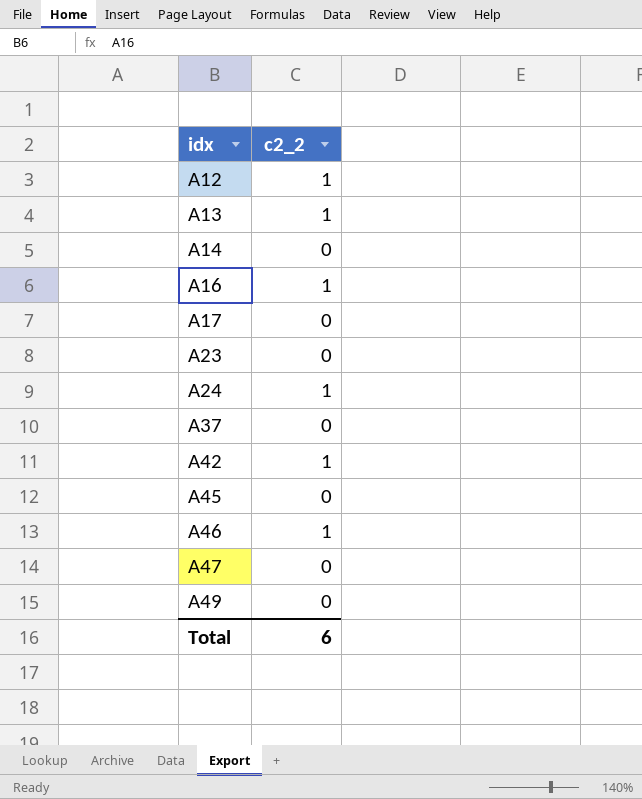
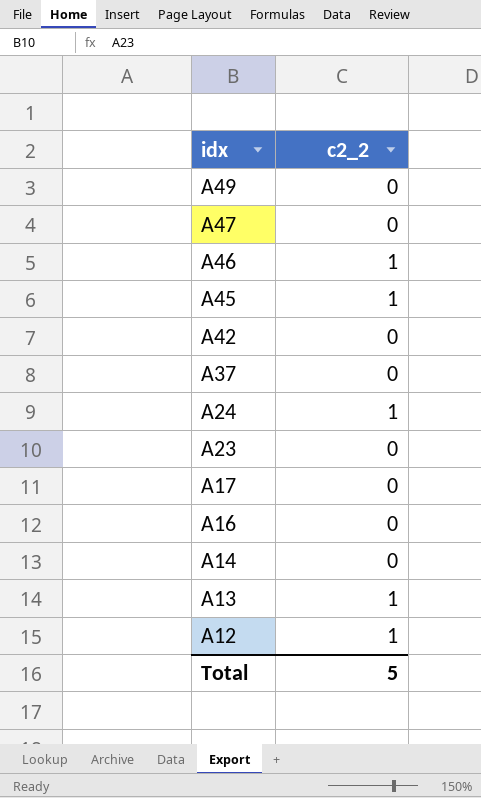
row order: idx ascending -> idx descending
A45 | c2_2: 0 -> 1
A42 | c2_2: 1 -> 0
A16 | c2_2: 1 -> 0
Total | c2_2: 6 -> 5

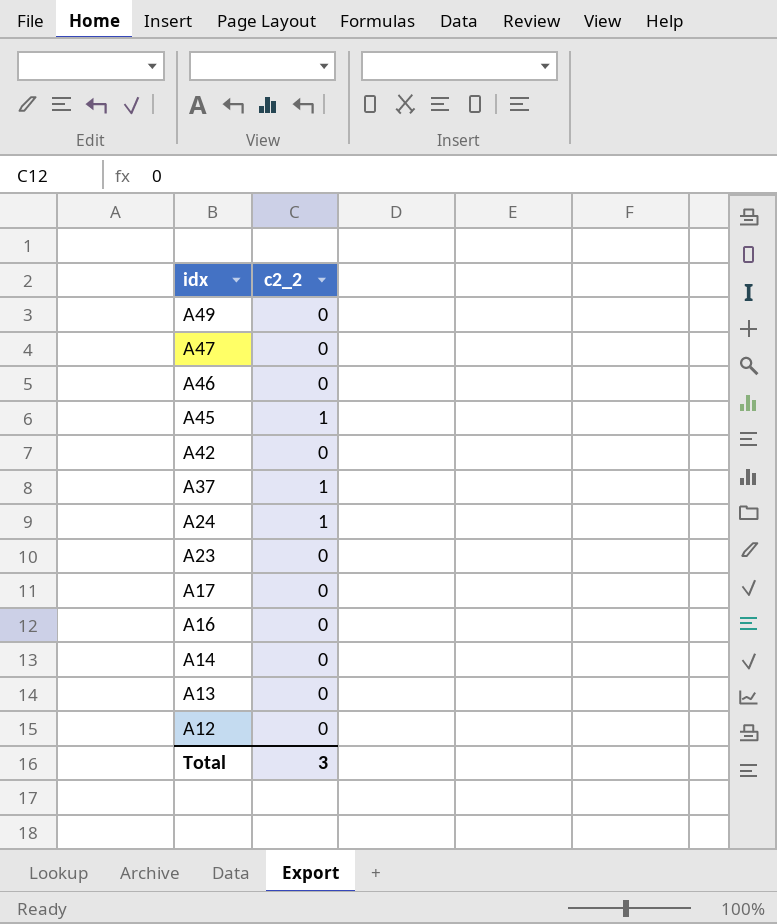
A46 | c2_2: 1 -> 0
A37 | c2_2: 0 -> 1
A13 | c2_2: 1 -> 0
A12 | c2_2: 1 -> 0
Total | c2_2: 5 -> 3

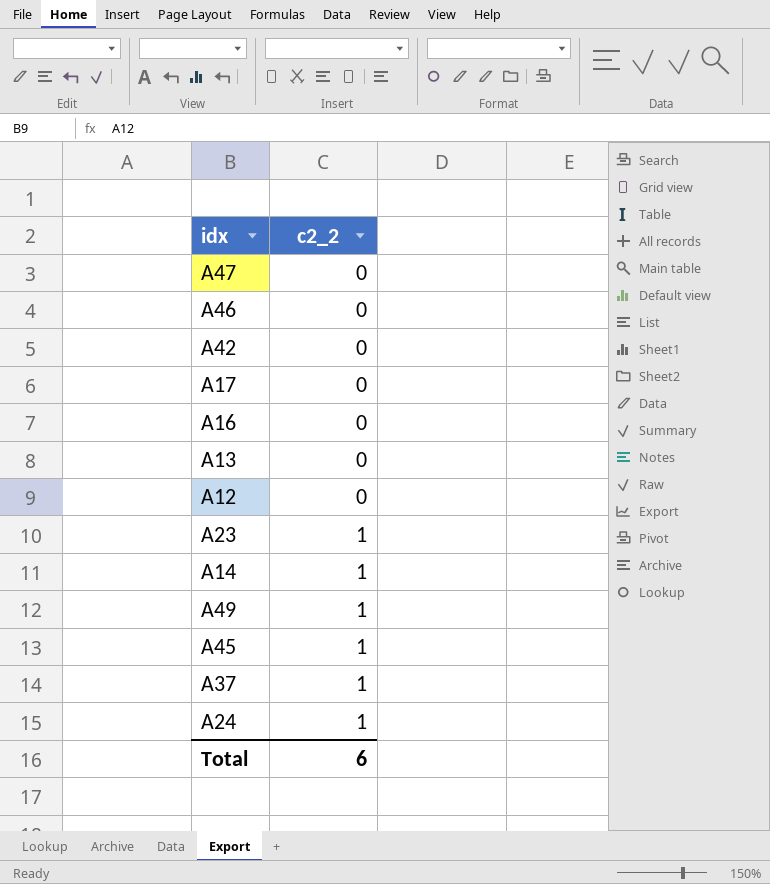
row order: idx descending -> c2_2 ascending
A23 | c2_2: 0 -> 1
A14 | c2_2: 0 -> 1
A49 | c2_2: 0 -> 1
Total | c2_2: 3 -> 6

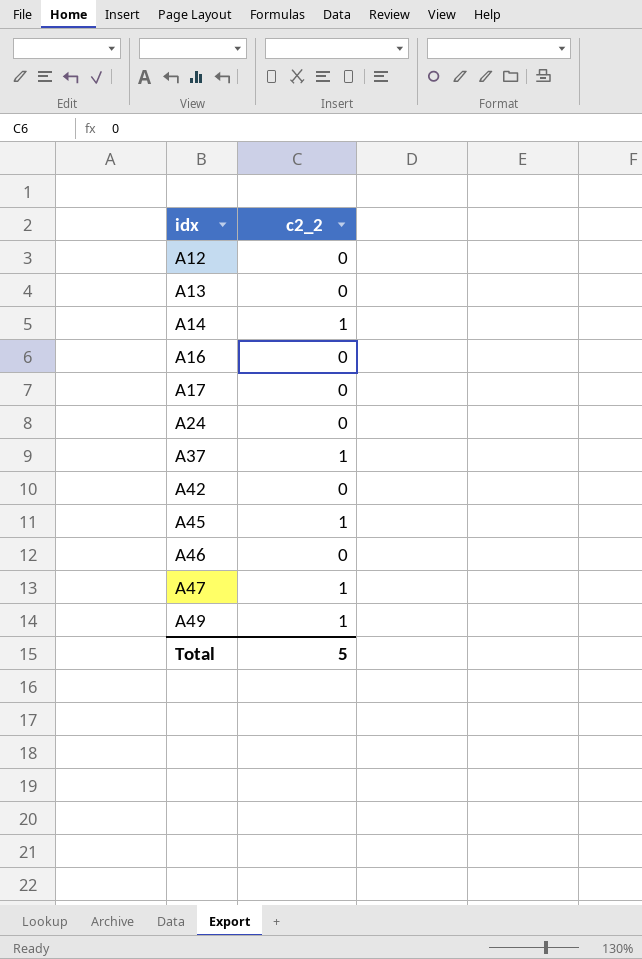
row order: c2_2 ascending -> idx ascending
row A23: 1 -> none
A24 | c2_2: 1 -> 0
A47 | c2_2: 0 -> 1
Total | c2_2: 6 -> 5

